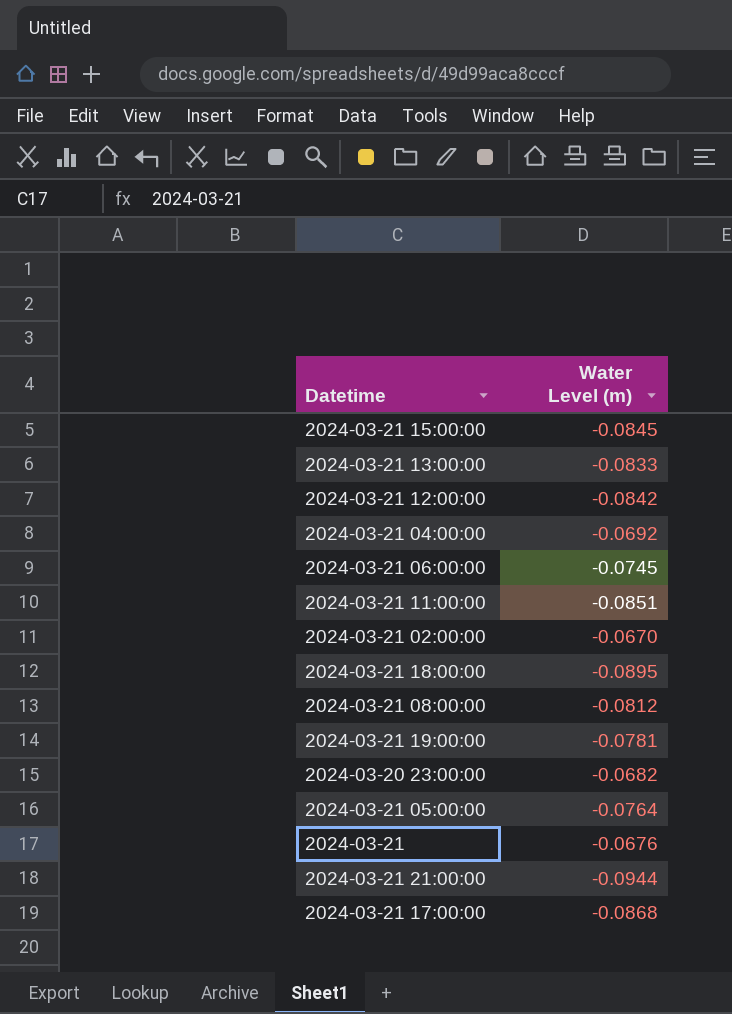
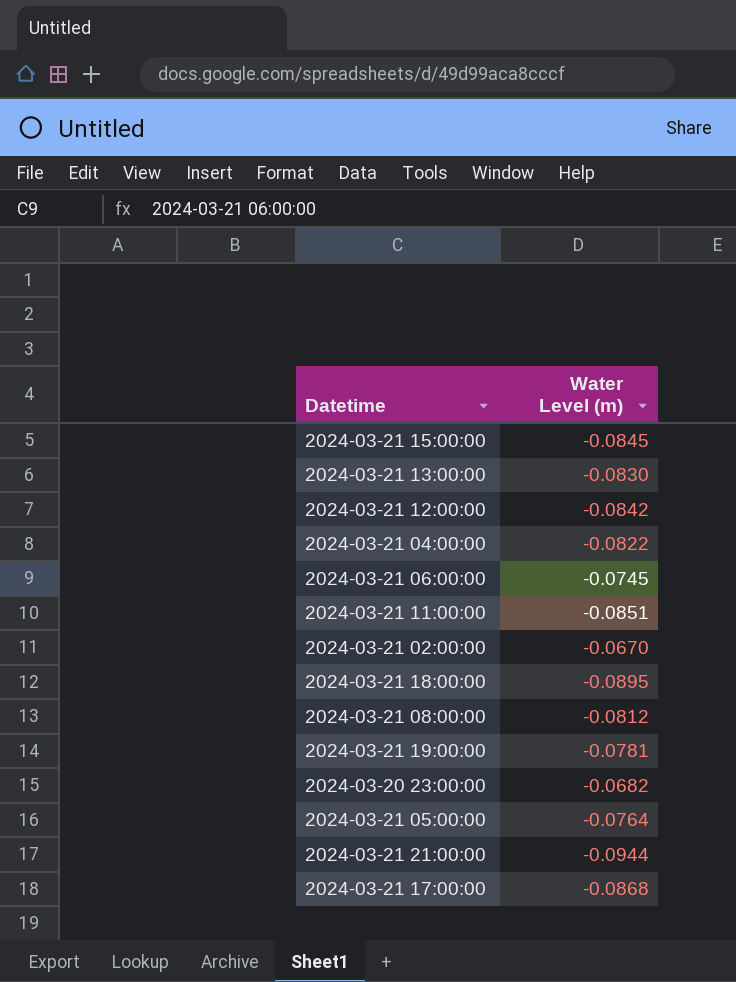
row 2024-03-21: -0.0676 -> none
2024-03-21 13:00:00 | Water Level (m): -0.0833 -> -0.0830
2024-03-21 04:00:00 | Water Level (m): -0.0692 -> -0.0822

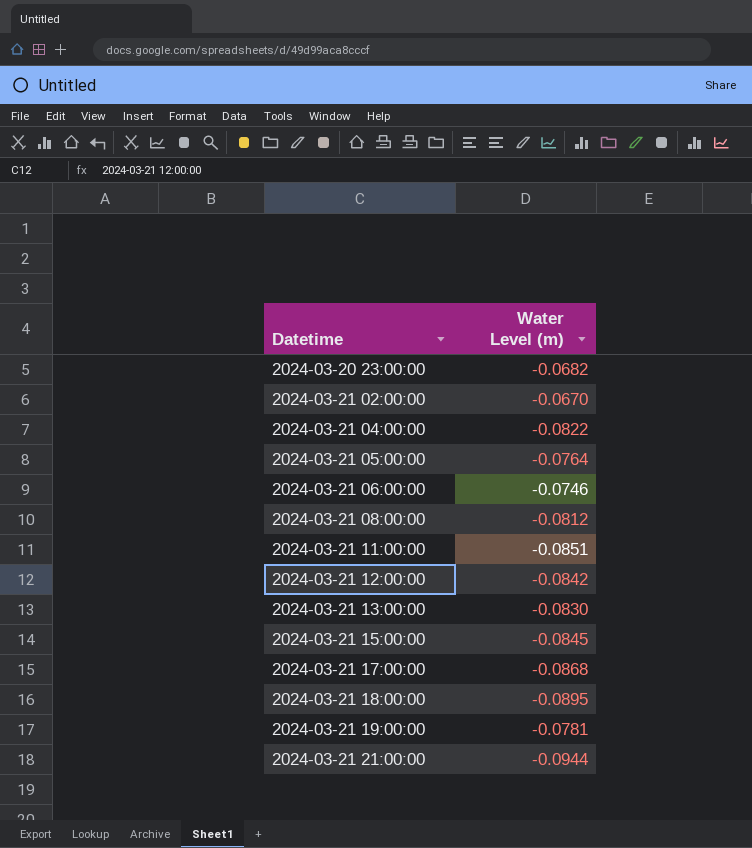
row order: none -> Datetime ascending
2024-03-21 06:00:00 | Water Level (m): -0.0745 -> -0.0746

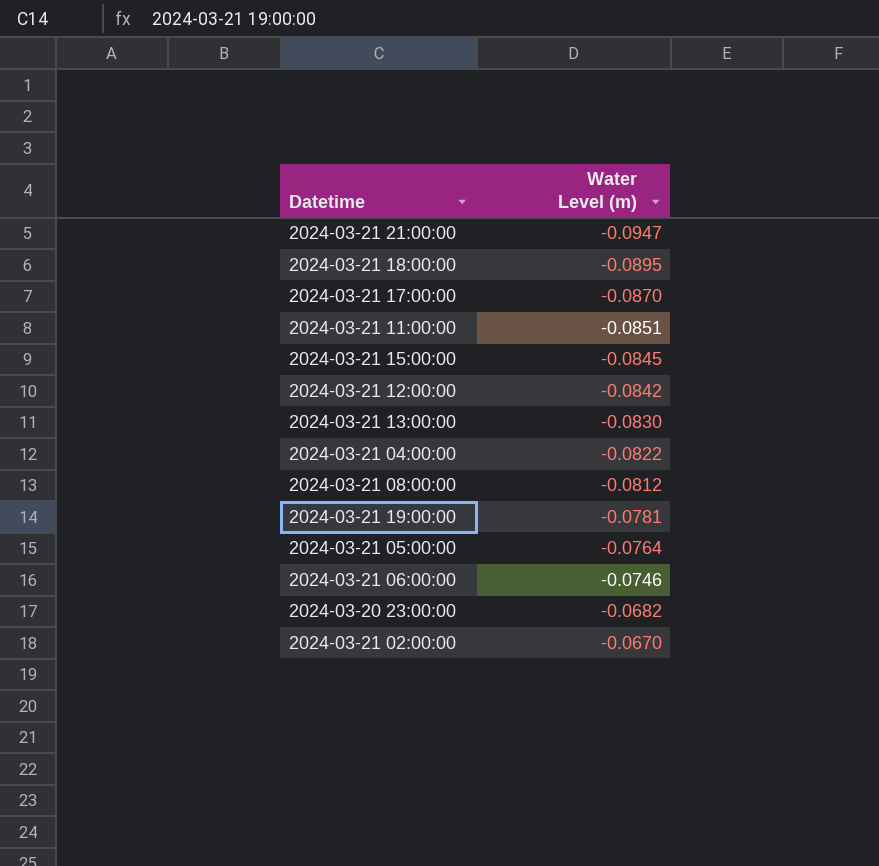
row order: Datetime ascending -> Water Level (m) ascending
2024-03-21 21:00:00 | Water Level (m): -0.0944 -> -0.0947
2024-03-21 17:00:00 | Water Level (m): -0.0868 -> -0.0870

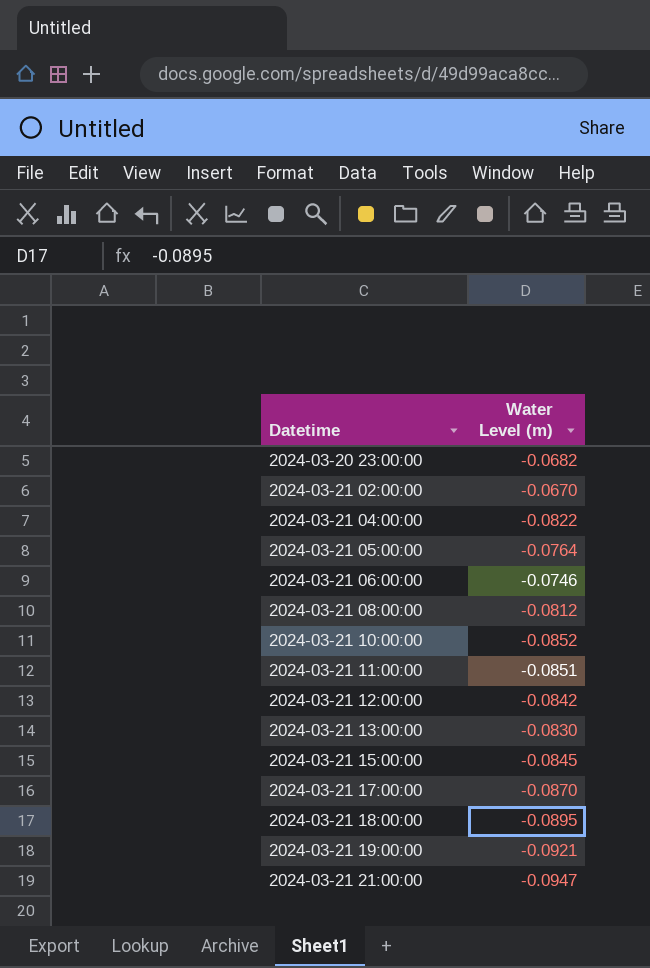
row order: Water Level (m) ascending -> Datetime ascending
row 2024-03-21 10:00:00: none -> -0.0852
2024-03-21 19:00:00 | Water Level (m): -0.0781 -> -0.0921

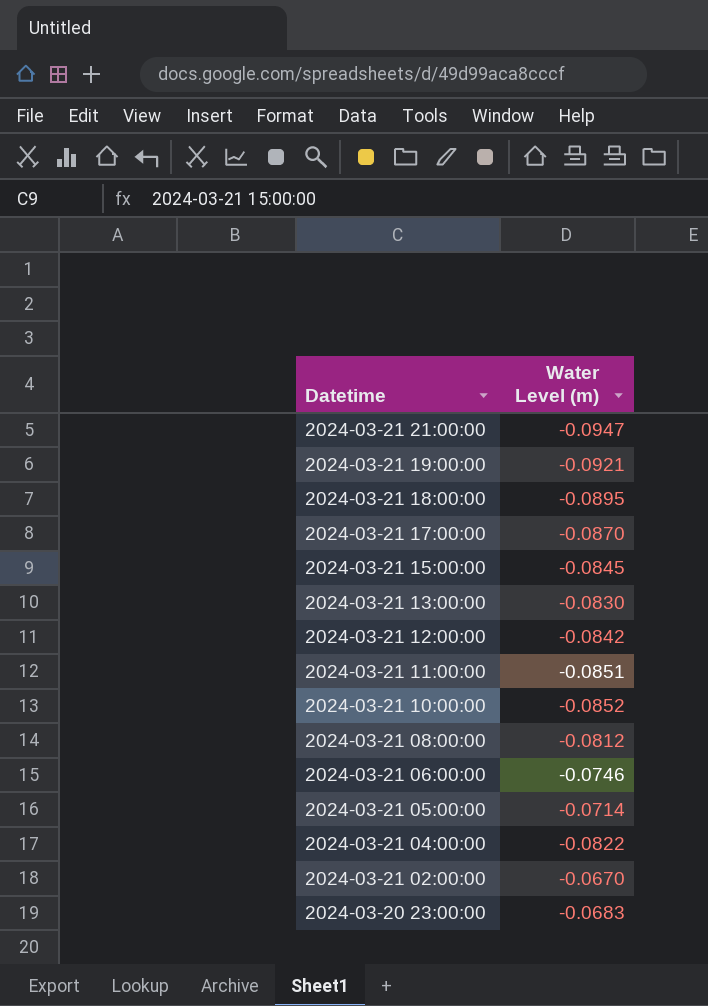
row order: Datetime ascending -> Datetime descending
2024-03-21 05:00:00 | Water Level (m): -0.0764 -> -0.0714
2024-03-20 23:00:00 | Water Level (m): -0.0682 -> -0.0683

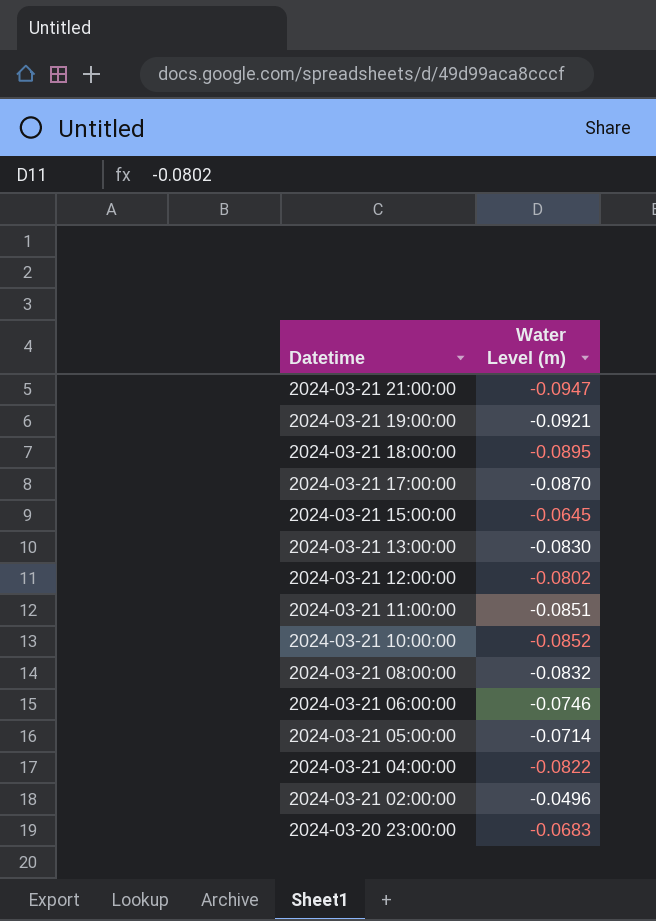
2024-03-21 15:00:00 | Water Level (m): -0.0845 -> -0.0645
2024-03-21 12:00:00 | Water Level (m): -0.0842 -> -0.0802
2024-03-21 08:00:00 | Water Level (m): -0.0812 -> -0.0832
2024-03-21 02:00:00 | Water Level (m): -0.0670 -> -0.0496

